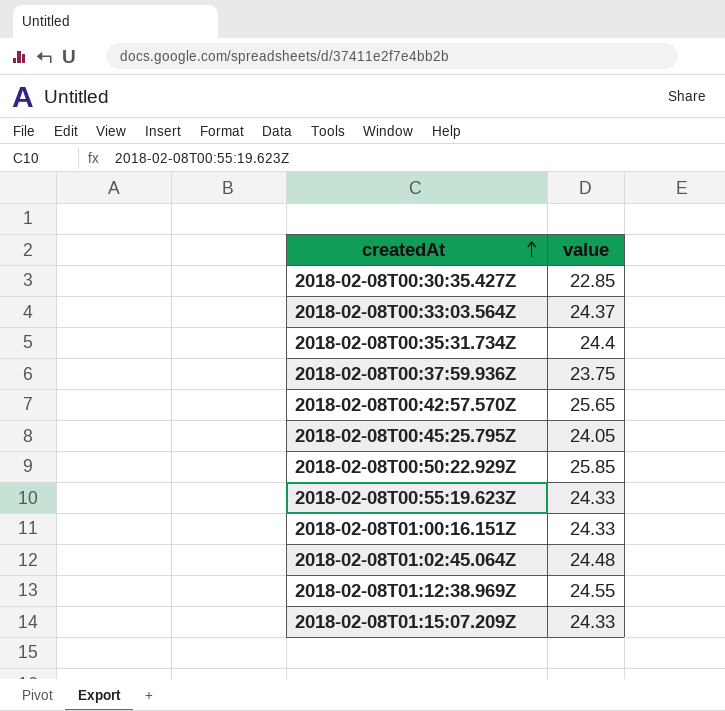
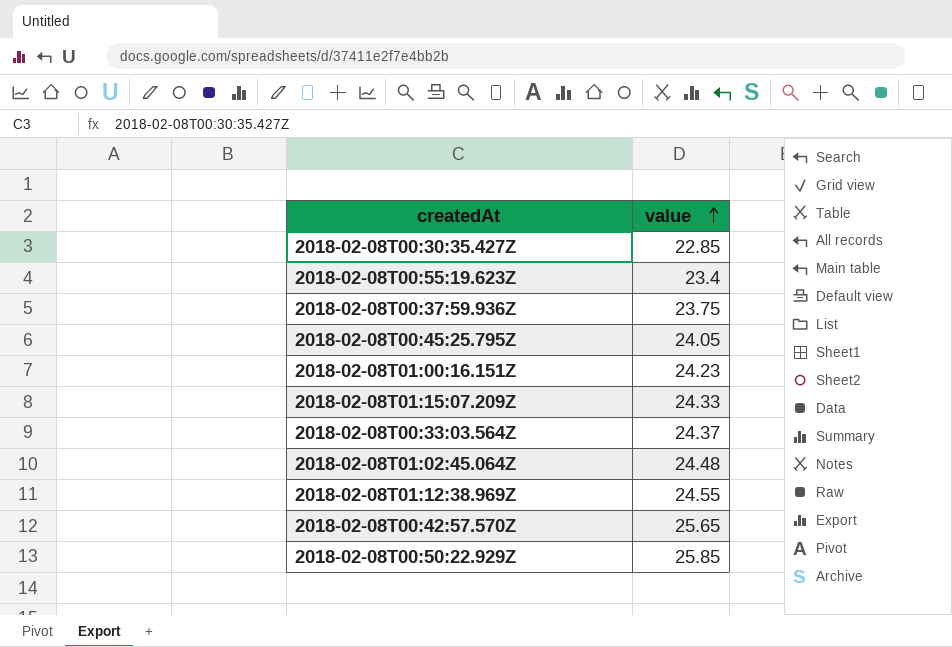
row order: createdAt ascending -> value ascending
row 2018-02-08T00:35:31.734Z: 24.4 -> none
2018-02-08T00:55:19.623Z | value: 24.33 -> 23.4
2018-02-08T01:00:16.151Z | value: 24.33 -> 24.23

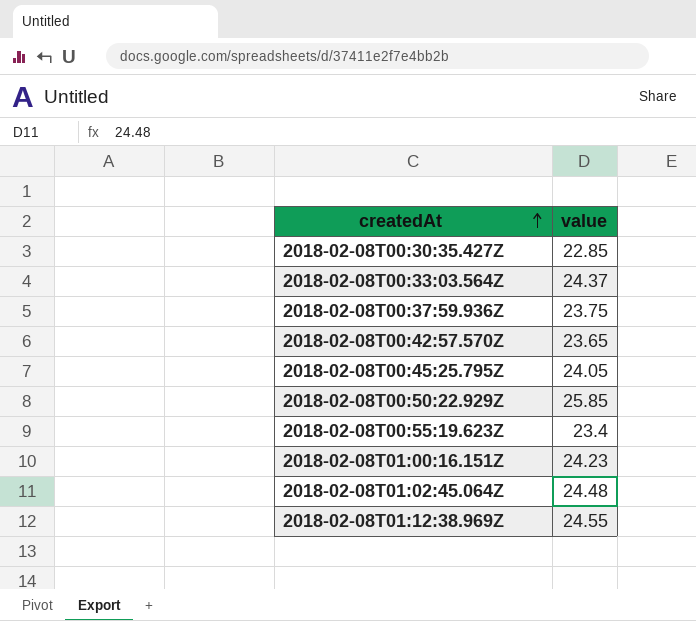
row order: value ascending -> createdAt ascending
row 2018-02-08T01:15:07.209Z: 24.33 -> none
2018-02-08T00:42:57.570Z | value: 25.65 -> 23.65

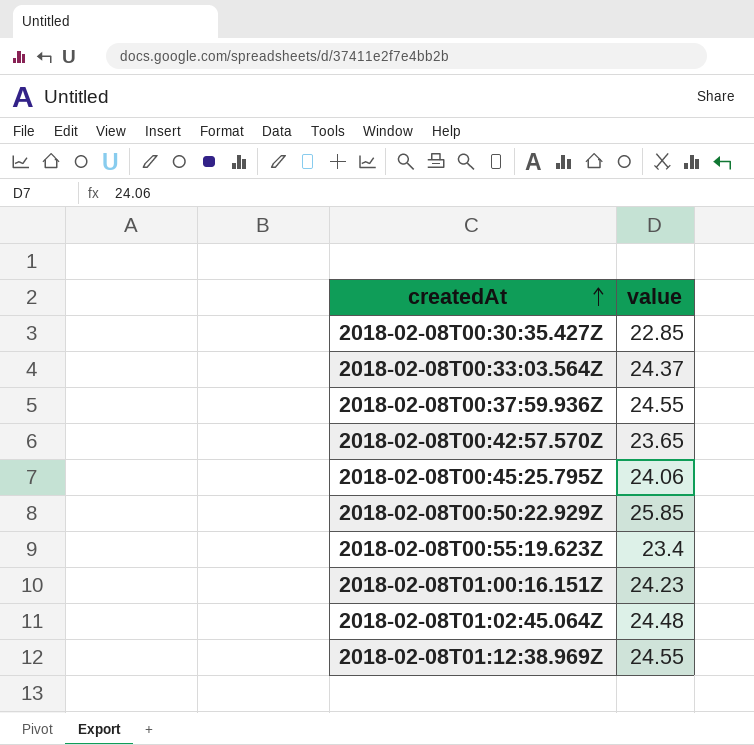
2018-02-08T00:37:59.936Z | value: 23.75 -> 24.55
2018-02-08T00:45:25.795Z | value: 24.05 -> 24.06

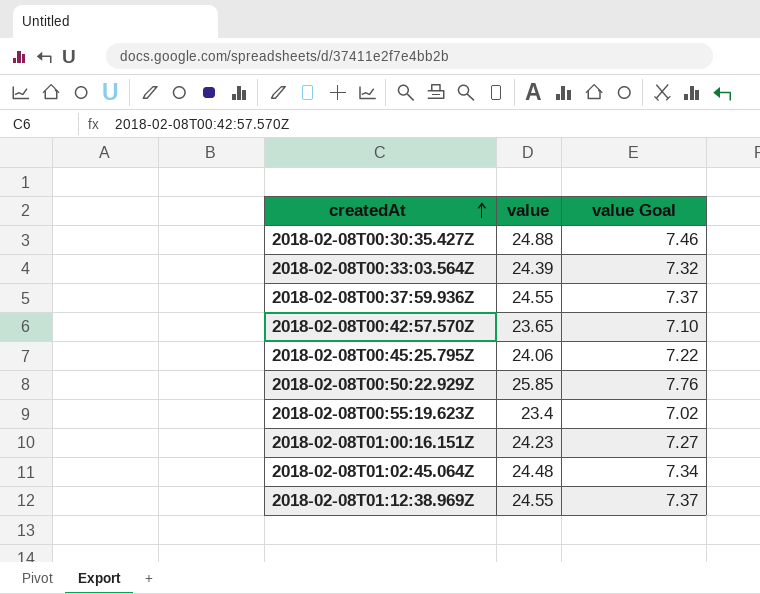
column value Goal | formula: none -> [value] * 0.3
2018-02-08T00:30:35.427Z | value: 22.85 -> 24.88
2018-02-08T00:33:03.564Z | value: 24.37 -> 24.39

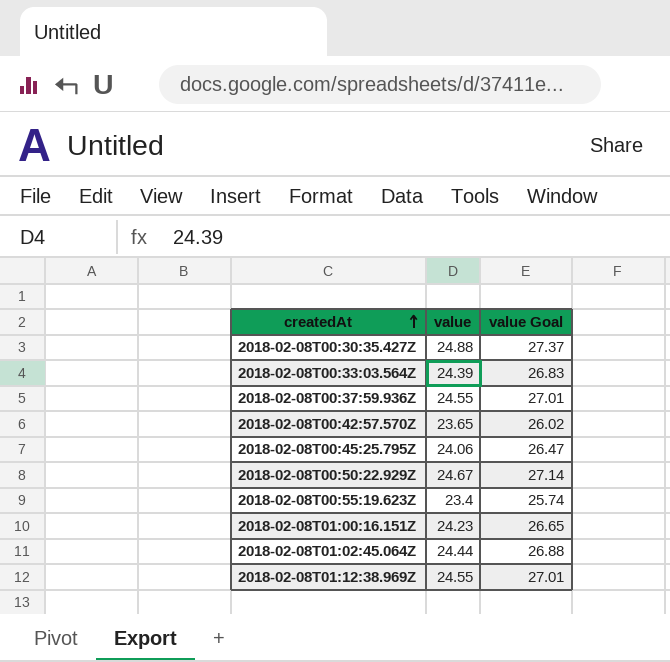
column value Goal | formula: [value] * 0.3 -> [value] * 1.1
2018-02-08T00:50:22.929Z | value: 25.85 -> 24.67
2018-02-08T01:02:45.064Z | value: 24.48 -> 24.44

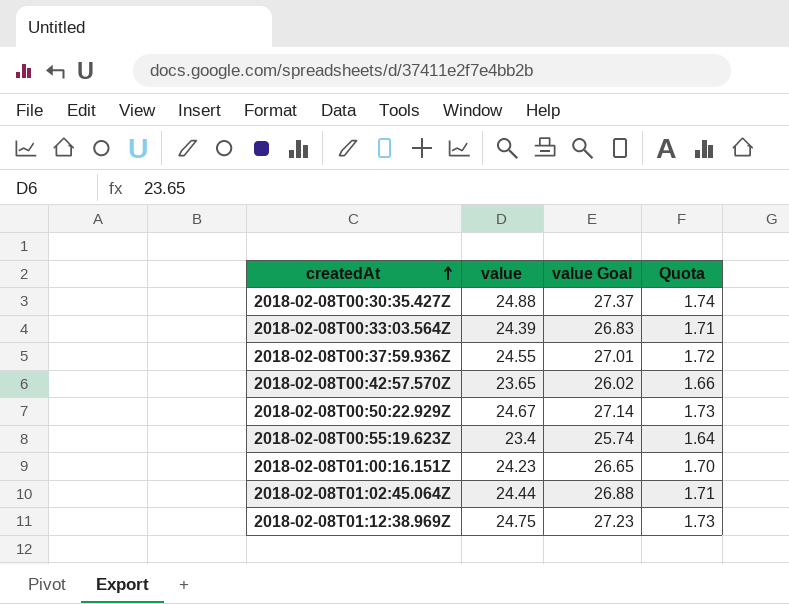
column Quota | formula: none -> [value] * 0.07
row 2018-02-08T00:45:25.795Z: 24.06 | 26.47 -> none
2018-02-08T01:12:38.969Z | value: 24.55 -> 24.75
2018-02-08T01:12:38.969Z | value Goal: 27.01 -> 27.23

